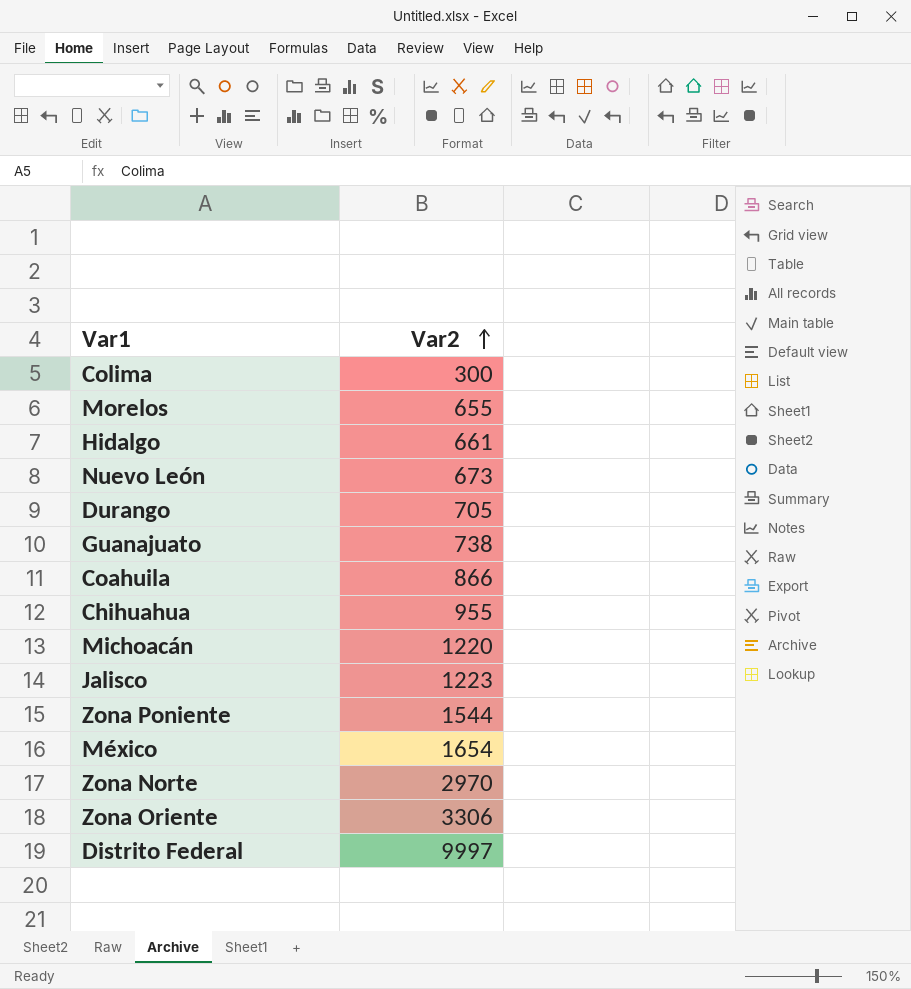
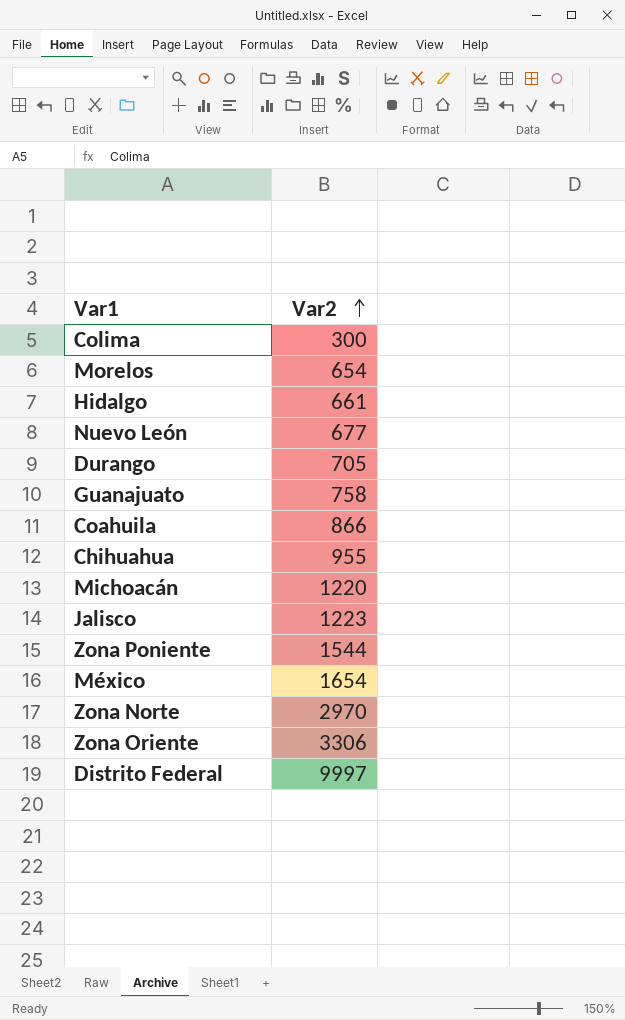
Morelos | Var2: 655 -> 654
Nuevo León | Var2: 673 -> 677
Guanajuato | Var2: 738 -> 758

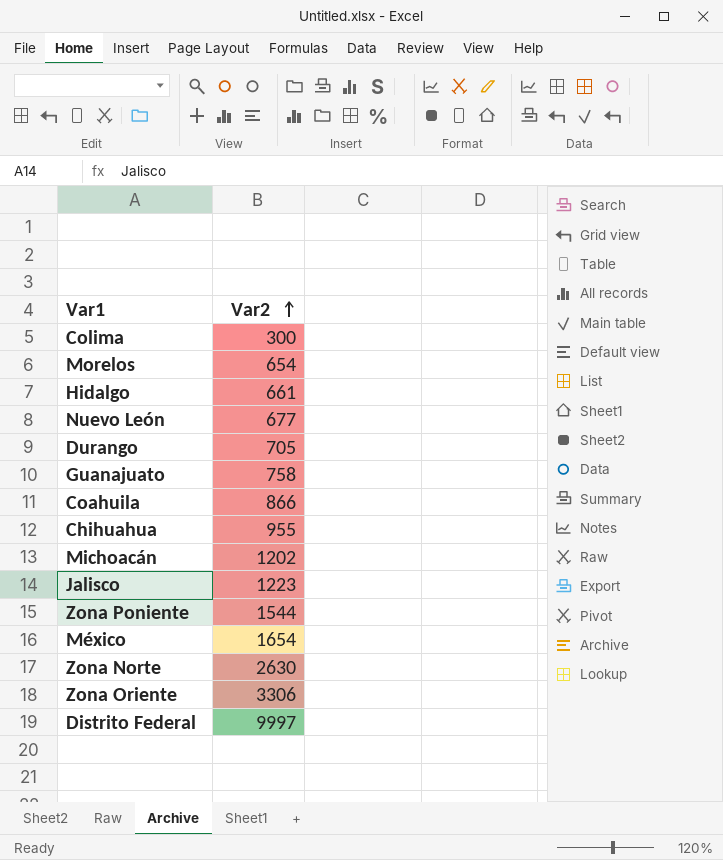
Michoacán | Var2: 1220 -> 1202
Zona Norte | Var2: 2970 -> 2630

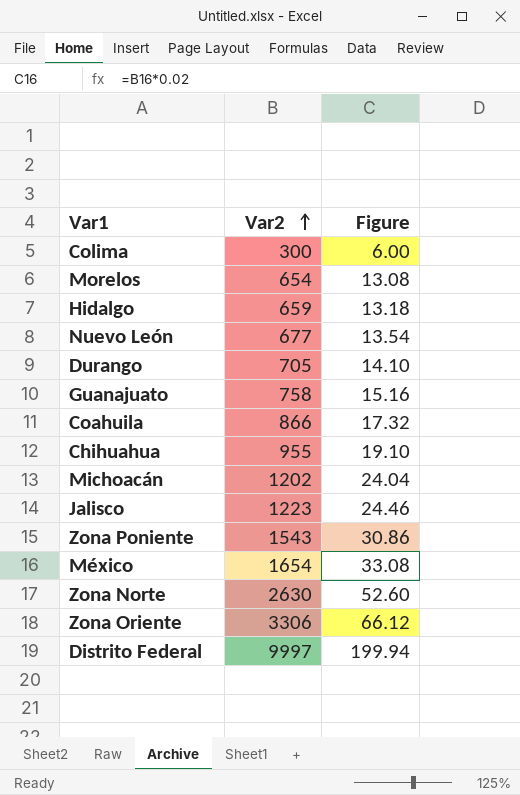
column Figure | formula: none -> [Var2] * 0.02
Hidalgo | Var2: 661 -> 659
Zona Poniente | Var2: 1544 -> 1543

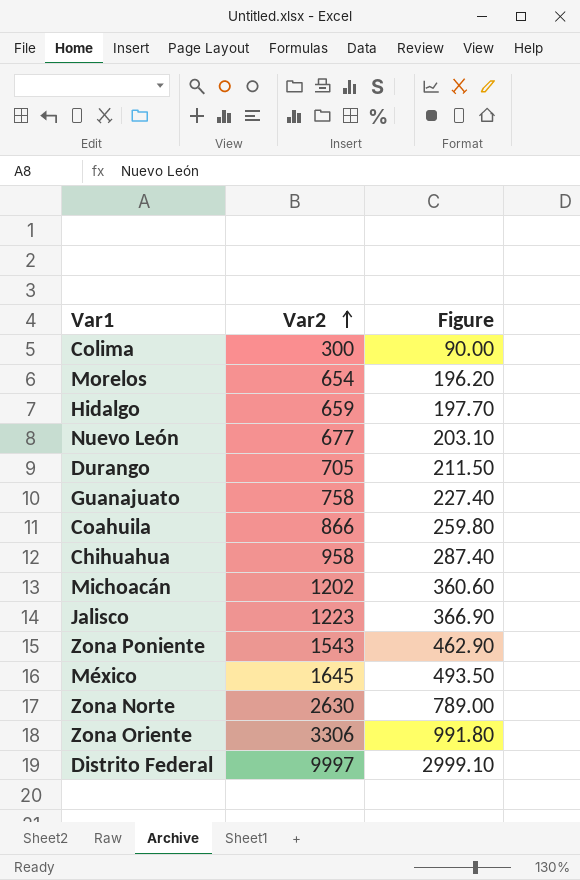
column Figure | formula: [Var2] * 0.02 -> [Var2] * 0.3
Chihuahua | Var2: 955 -> 958
México | Var2: 1654 -> 1645

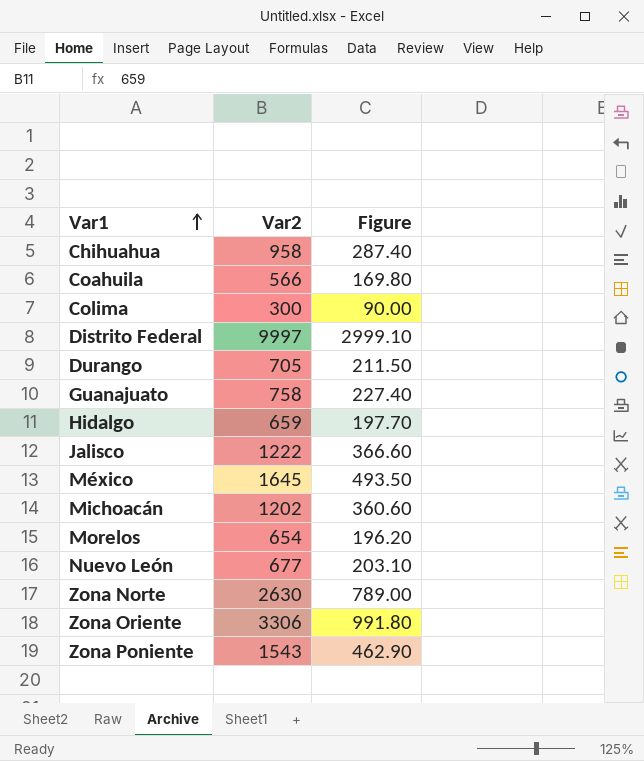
row order: Var2 ascending -> Var1 ascending
Coahuila | Var2: 866 -> 566
Coahuila | Figure: 259.80 -> 169.80
Jalisco | Var2: 1223 -> 1222
Jalisco | Figure: 366.90 -> 366.60

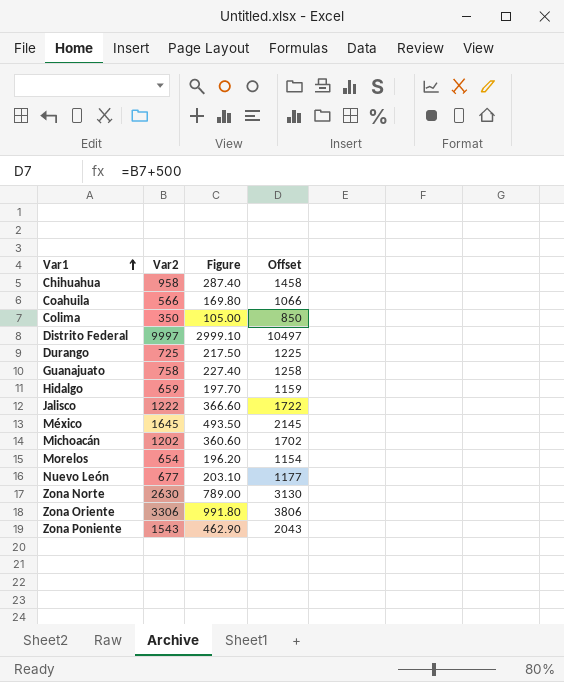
column Offset | formula: none -> [Var2] + 500
Colima | Var2: 300 -> 350
Colima | Figure: 90.00 -> 105.00
Durango | Var2: 705 -> 725
Durango | Figure: 211.50 -> 217.50

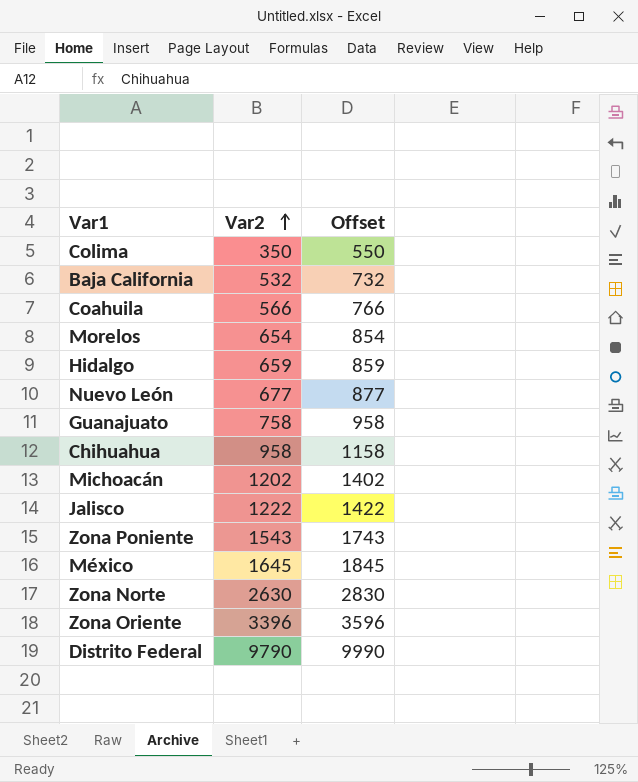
row order: Var1 ascending -> Var2 ascending
column Figure | formula: [Var2] * 0.3 -> none
column Offset | formula: [Var2] + 500 -> [Var2] + 200
row Durango: 725 | 217.50 | 1225 -> none
row Baja California: none -> 532 | 732
Zona Oriente | Var2: 3306 -> 3396
Distrito Federal | Var2: 9997 -> 9790

